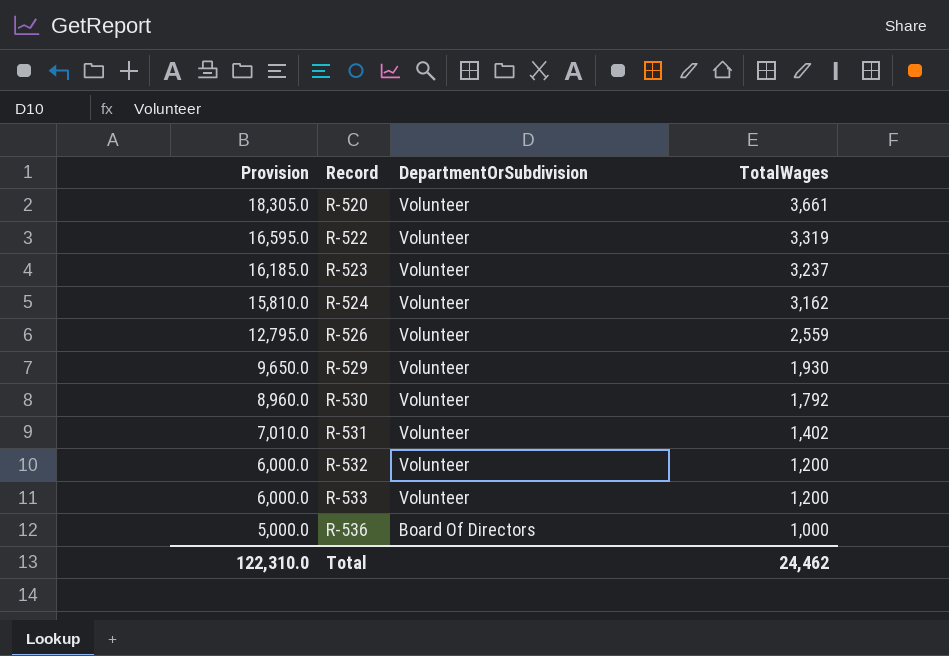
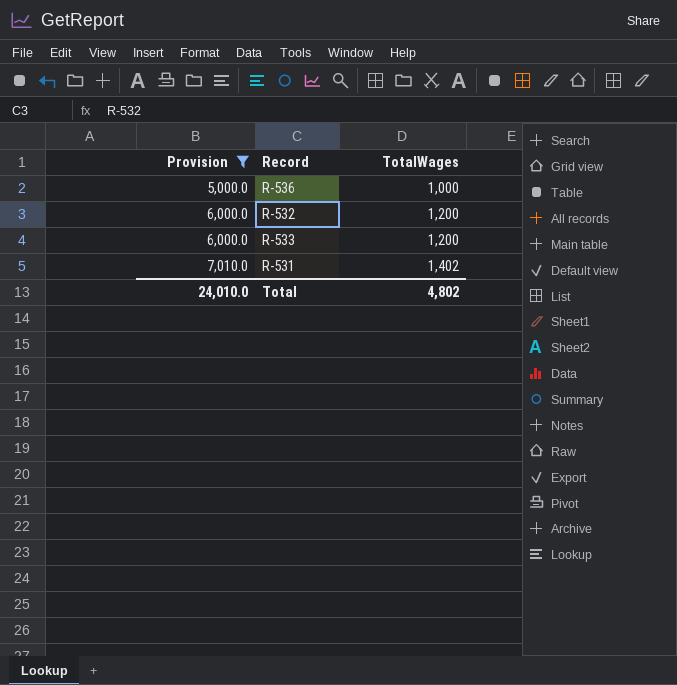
filter: none -> Provision <= 7,010.0
row order: Provision descending -> Provision ascending
column DepartmentOrSubdivision | position: 3 -> none
Total | Provision: 122,310.0 -> 24,010.0
Total | TotalWages: 24,462 -> 4,802

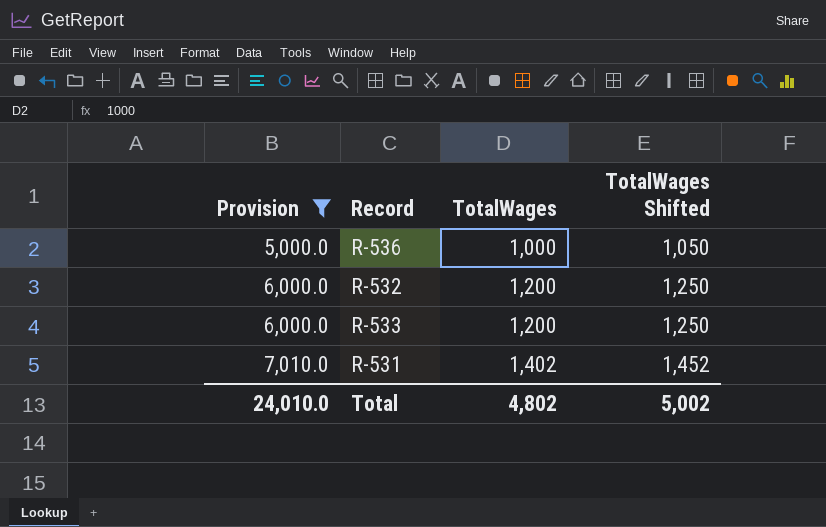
column TotalWages Shifted | formula: none -> [TotalWages] + 50

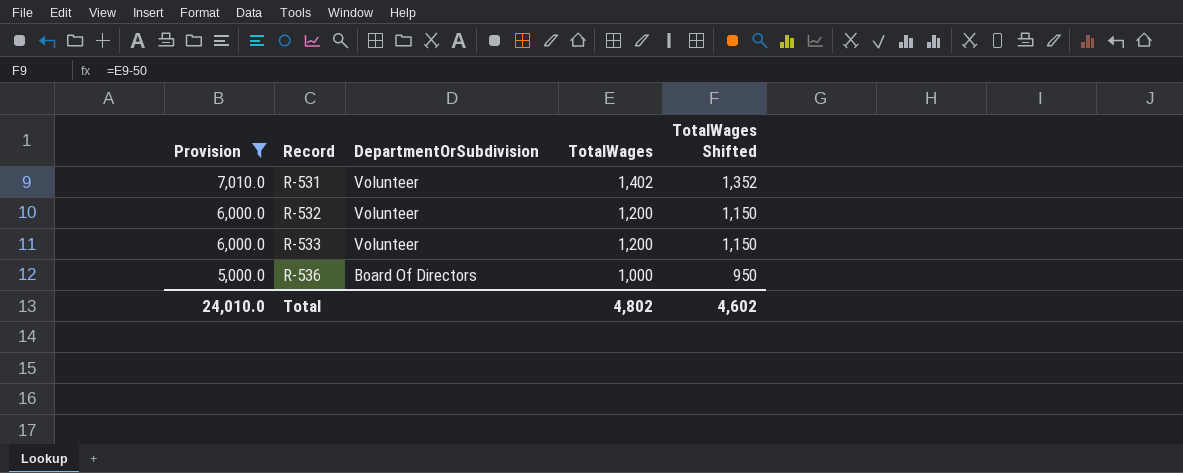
row order: Provision ascending -> Provision descending
column DepartmentOrSubdivision | position: none -> 3
column TotalWages Shifted | formula: [TotalWages] + 50 -> [TotalWages] - 50
Total | TotalWages Shifted: 5,002 -> 4,602

